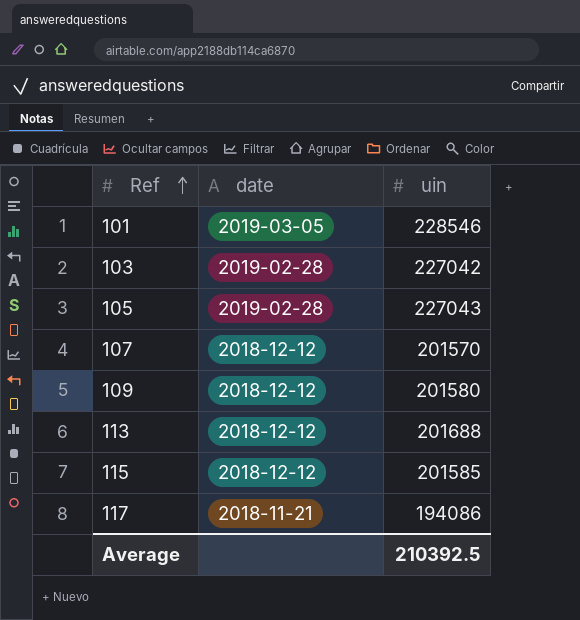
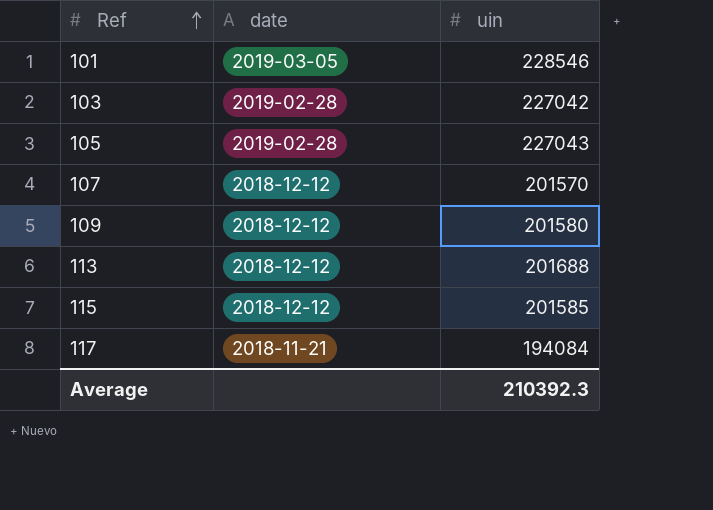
117 | uin: 194086 -> 194084
Average | uin: 210392.5 -> 210392.3

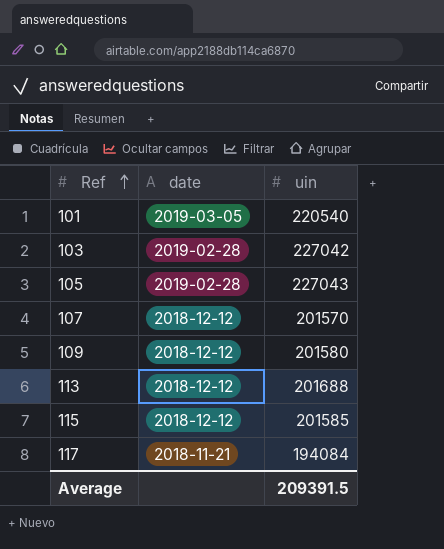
101 | uin: 228546 -> 220540
Average | uin: 210392.3 -> 209391.5

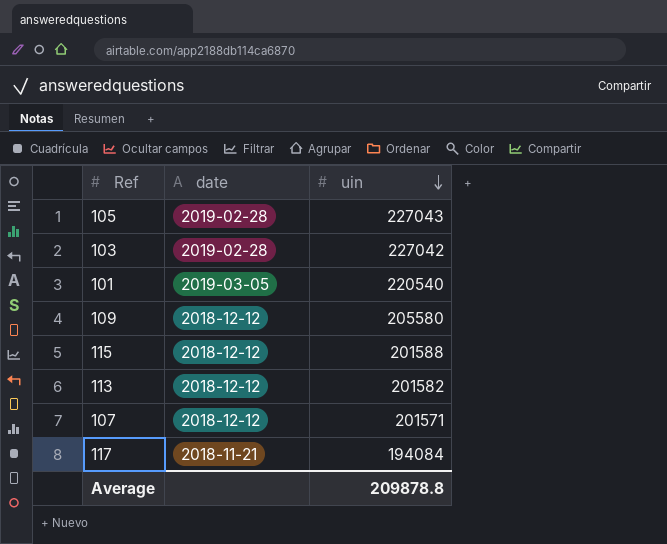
row order: Ref ascending -> uin descending
109 | uin: 201580 -> 205580
115 | uin: 201585 -> 201588
113 | uin: 201688 -> 201582
107 | uin: 201570 -> 201571
Average | uin: 209391.5 -> 209878.8

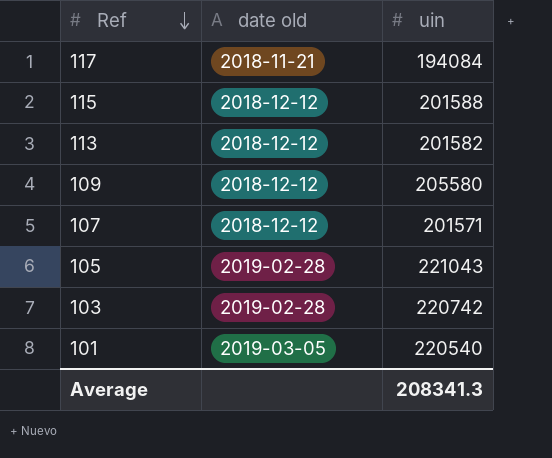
row order: uin descending -> Ref descending
column name: date -> date old
105 | uin: 227043 -> 221043
103 | uin: 227042 -> 220742
Average | uin: 209878.8 -> 208341.3

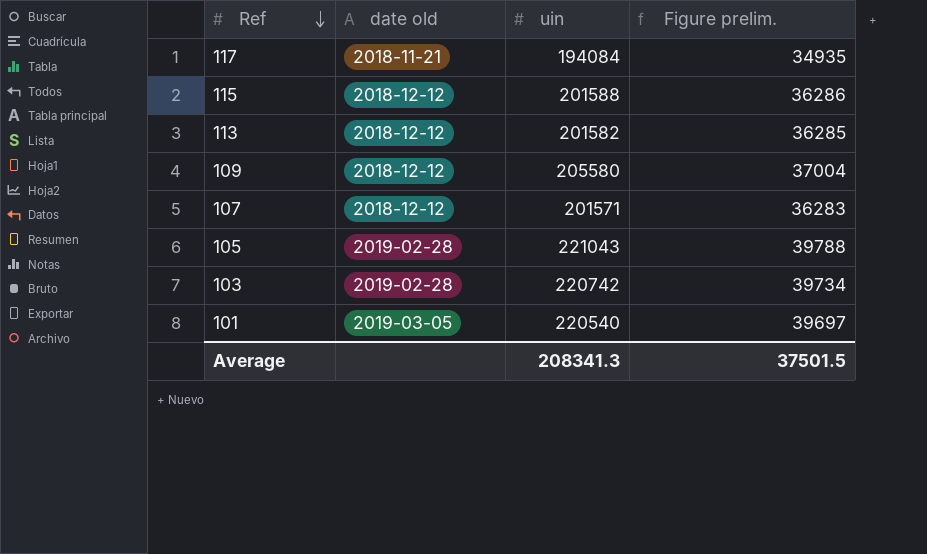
column Figure prelim. | formula: none -> [uin] * 0.18

